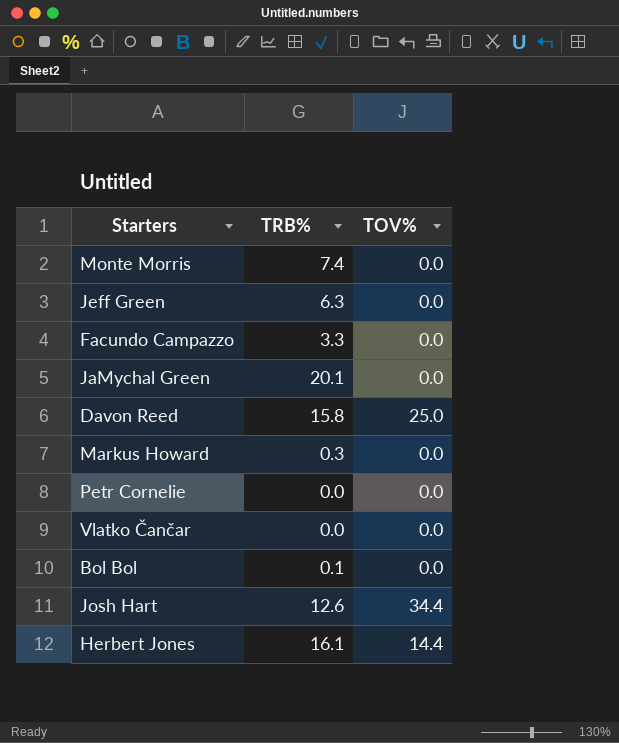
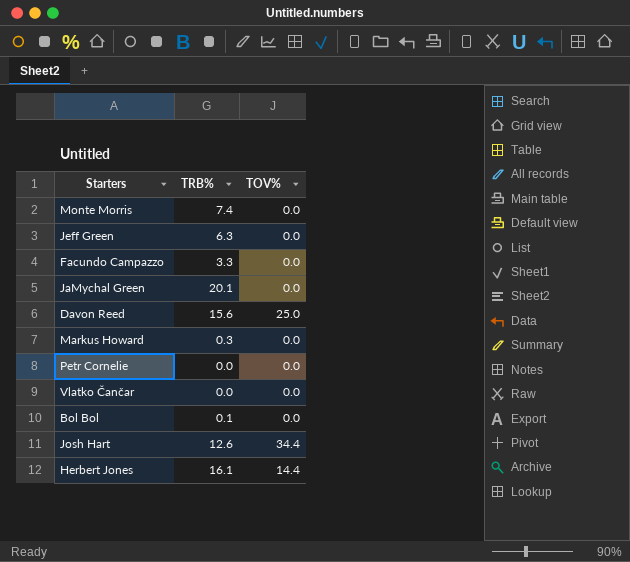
Davon Reed | TRB%: 15.8 -> 15.6

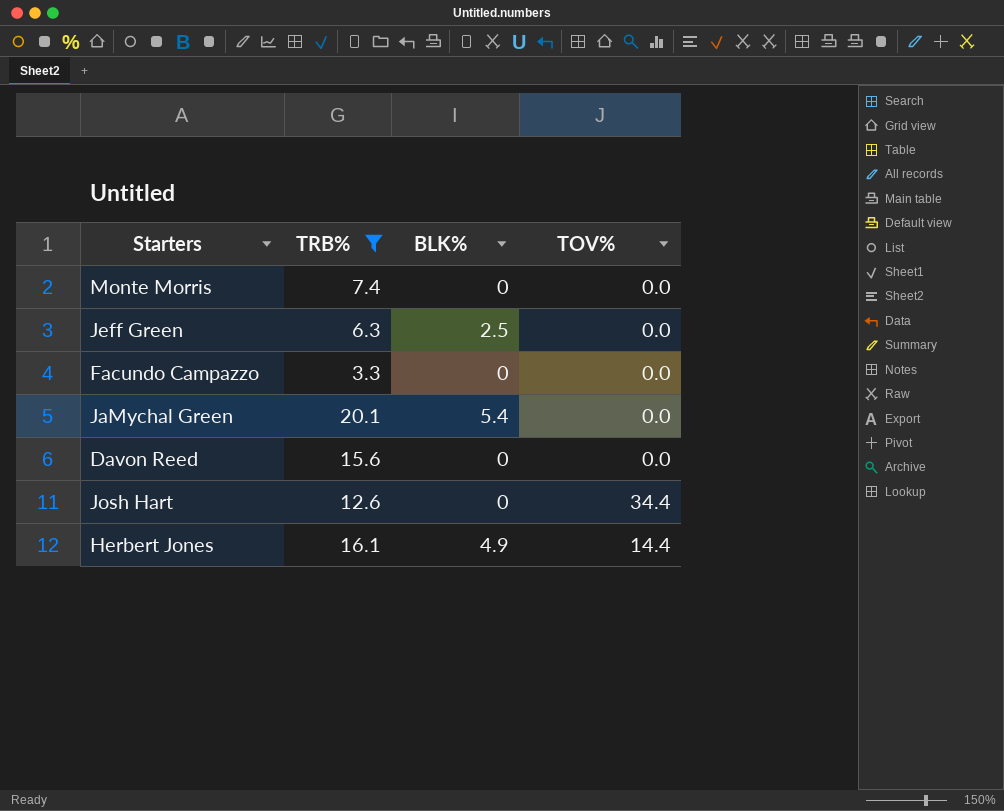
filter: none -> TRB% >= 3.3
column BLK% | position: none -> 3
Davon Reed | TOV%: 25.0 -> 0.0

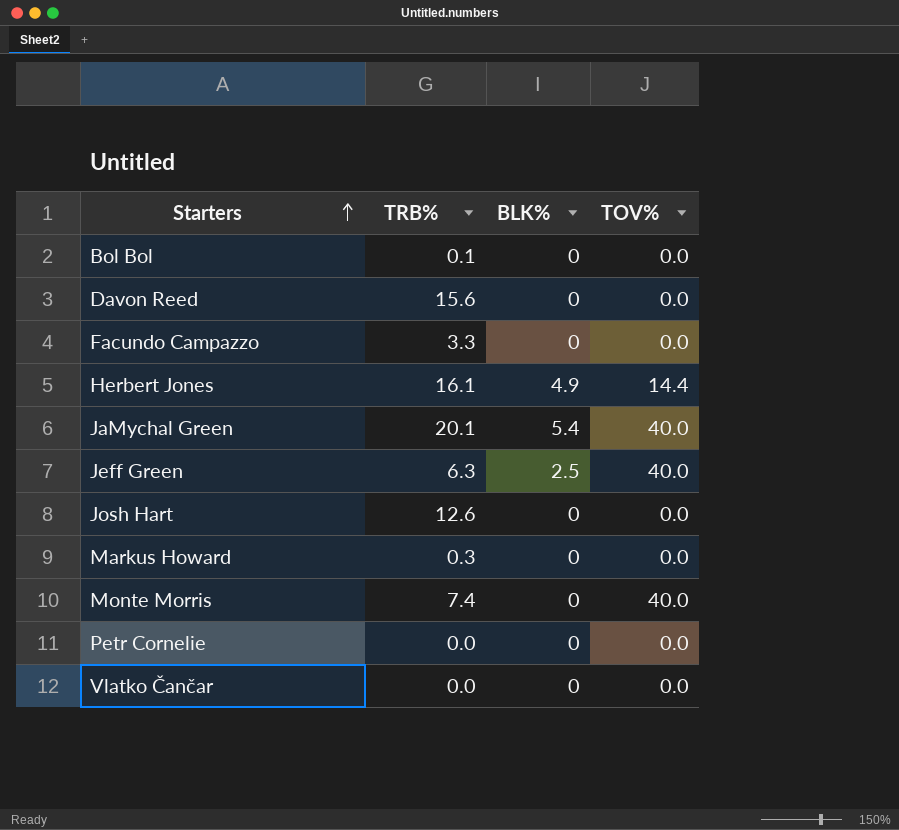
filter: TRB% >= 3.3 -> none
row order: none -> Starters ascending
JaMychal Green | TOV%: 0.0 -> 40.0
Jeff Green | TOV%: 0.0 -> 40.0
Josh Hart | TOV%: 34.4 -> 0.0
Monte Morris | TOV%: 0.0 -> 40.0

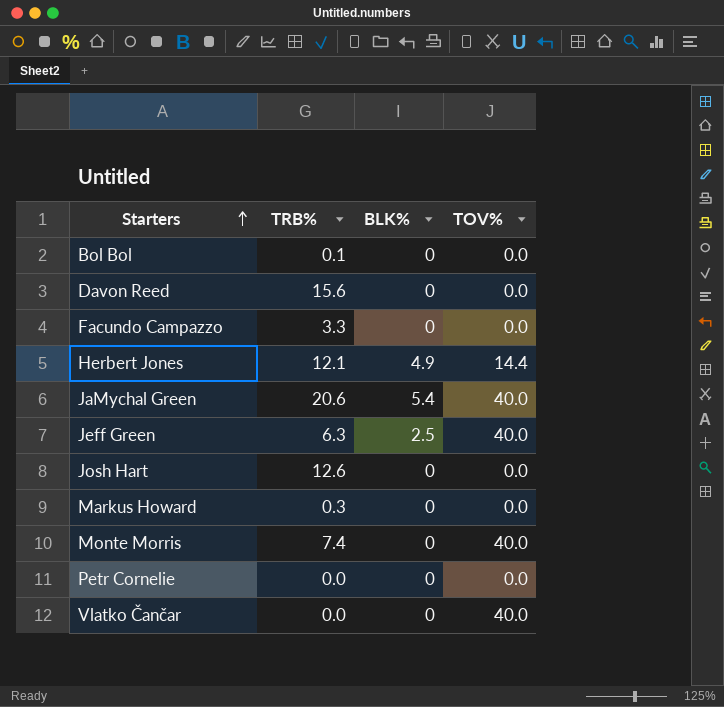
Herbert Jones | TRB%: 16.1 -> 12.1
JaMychal Green | TRB%: 20.1 -> 20.6
Vlatko Čančar | TOV%: 0.0 -> 40.0

